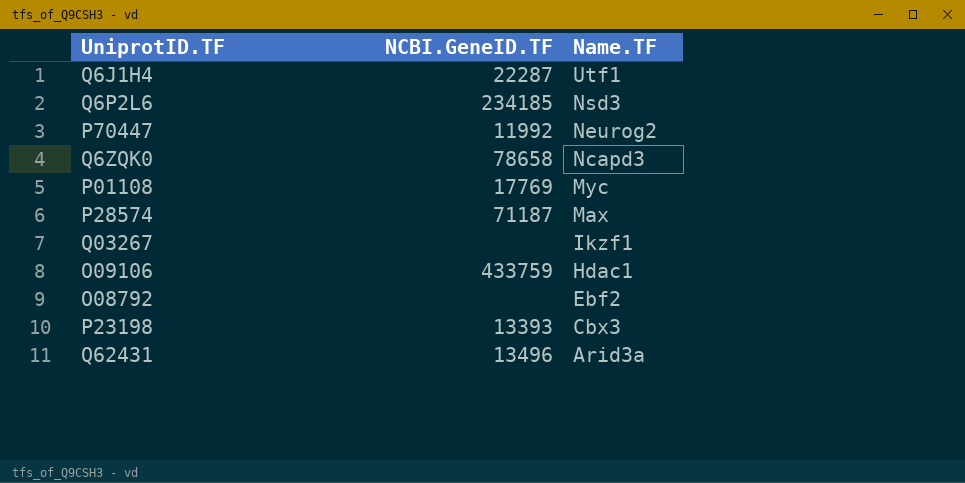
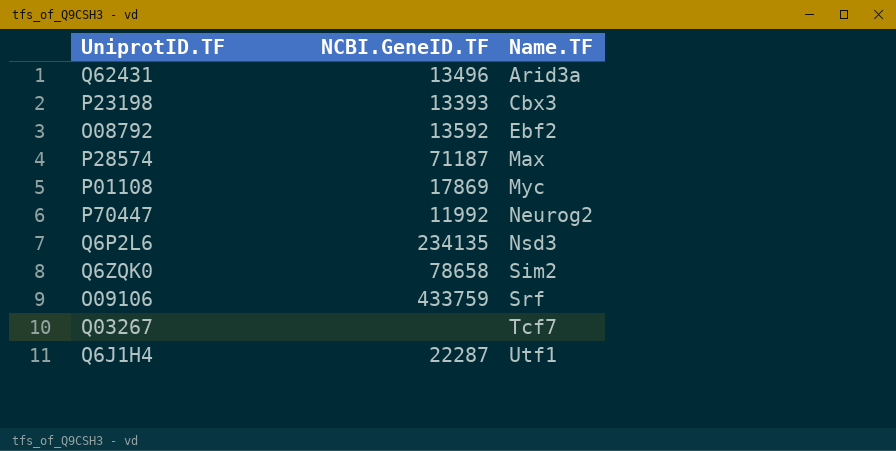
row order: Name.TF descending -> Name.TF ascending
O08792 | NCBI.GeneID.TF: none -> 13592
P01108 | NCBI.GeneID.TF: 17769 -> 17869
Q6P2L6 | NCBI.GeneID.TF: 234185 -> 234135
Q6ZQK0 | Name.TF: Ncapd3 -> Sim2
O09106 | Name.TF: Hdac1 -> Srf
Q03267 | Name.TF: Ikzf1 -> Tcf7

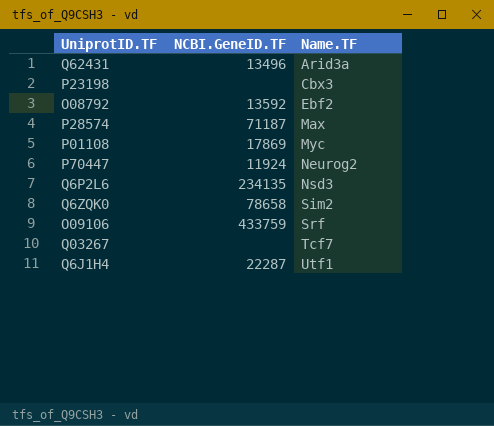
P23198 | NCBI.GeneID.TF: 13393 -> none
P70447 | NCBI.GeneID.TF: 11992 -> 11924

